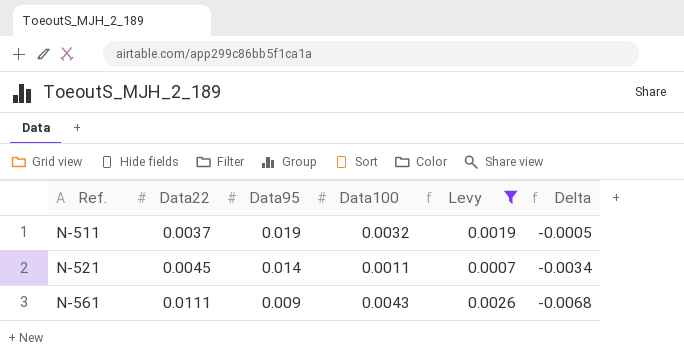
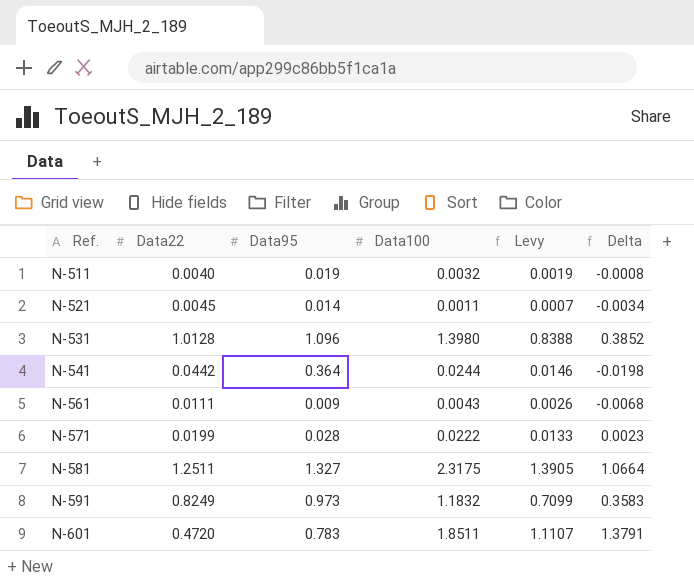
filter: Levy <= 0.0026 -> none
N-511 | Data22: 0.0037 -> 0.0040
N-511 | Delta: -0.0005 -> -0.0008

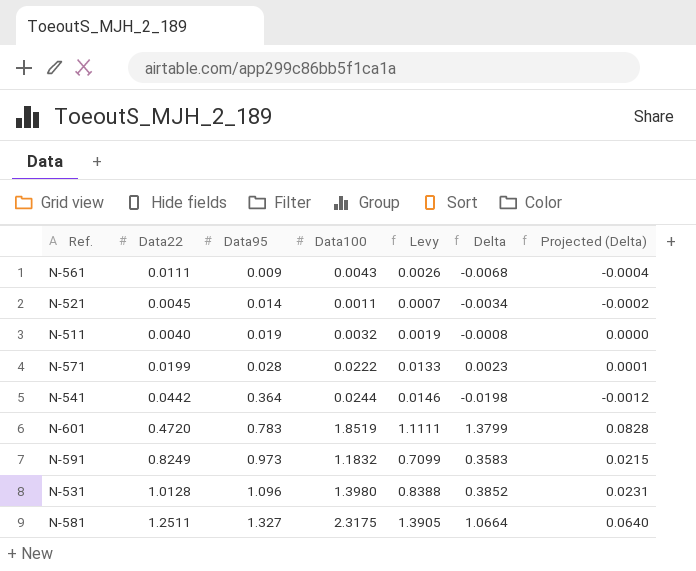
row order: Ref. ascending -> Data95 ascending
column Projected (Delta) | formula: none -> [Delta] * 0.06
N-601 | Data100: 1.8511 -> 1.8519
N-601 | Levy: 1.1107 -> 1.1111
N-601 | Delta: 1.3791 -> 1.3799

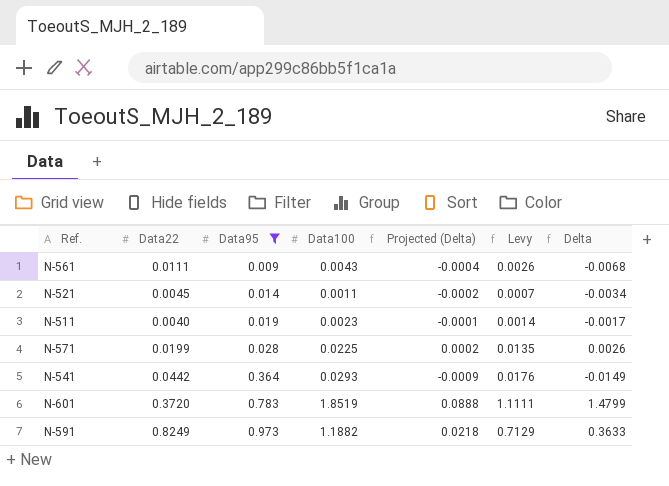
filter: none -> Data95 <= 0.973
column Projected (Delta) | position: 7 -> 5
N-511 | Data100: 0.0032 -> 0.0023
N-511 | Projected (Delta): 0.0000 -> -0.0001
N-511 | Levy: 0.0019 -> 0.0014
N-511 | Delta: -0.0008 -> -0.0017
N-571 | Data100: 0.0222 -> 0.0225
N-571 | Projected (Delta): 0.0001 -> 0.0002
N-571 | Levy: 0.0133 -> 0.0135
N-571 | Delta: 0.0023 -> 0.0026
N-541 | Data100: 0.0244 -> 0.0293
N-541 | Projected (Delta): -0.0012 -> -0.0009
N-541 | Levy: 0.0146 -> 0.0176
N-541 | Delta: -0.0198 -> -0.0149
N-601 | Data22: 0.4720 -> 0.3720
N-601 | Projected (Delta): 0.0828 -> 0.0888
N-601 | Delta: 1.3799 -> 1.4799
N-591 | Data100: 1.1832 -> 1.1882
N-591 | Projected (Delta): 0.0215 -> 0.0218
N-591 | Levy: 0.7099 -> 0.7129
N-591 | Delta: 0.3583 -> 0.3633

